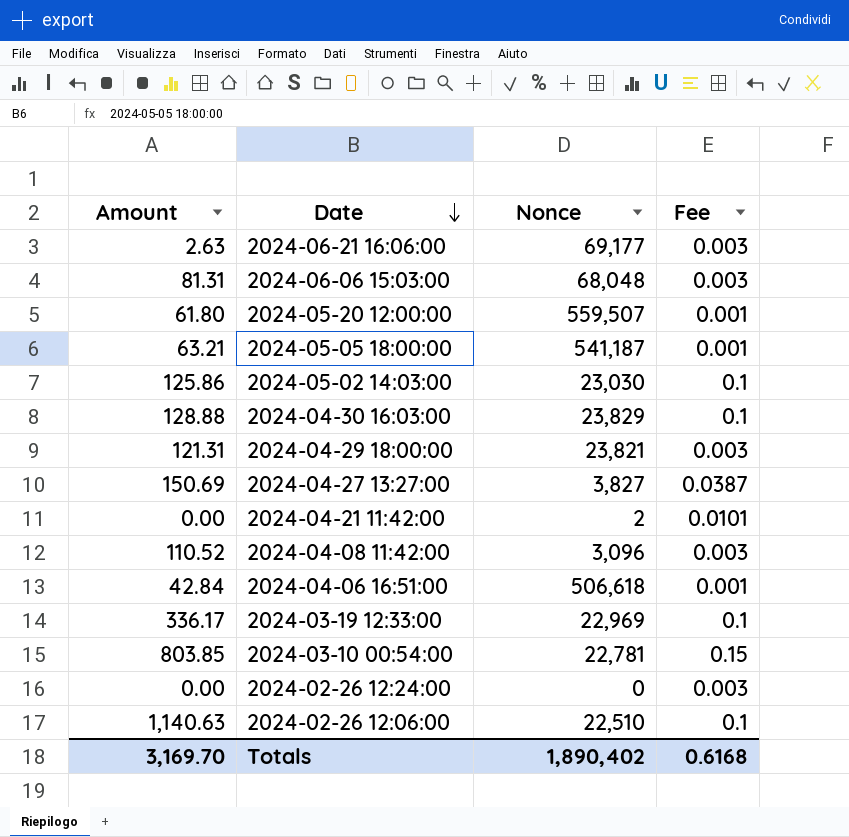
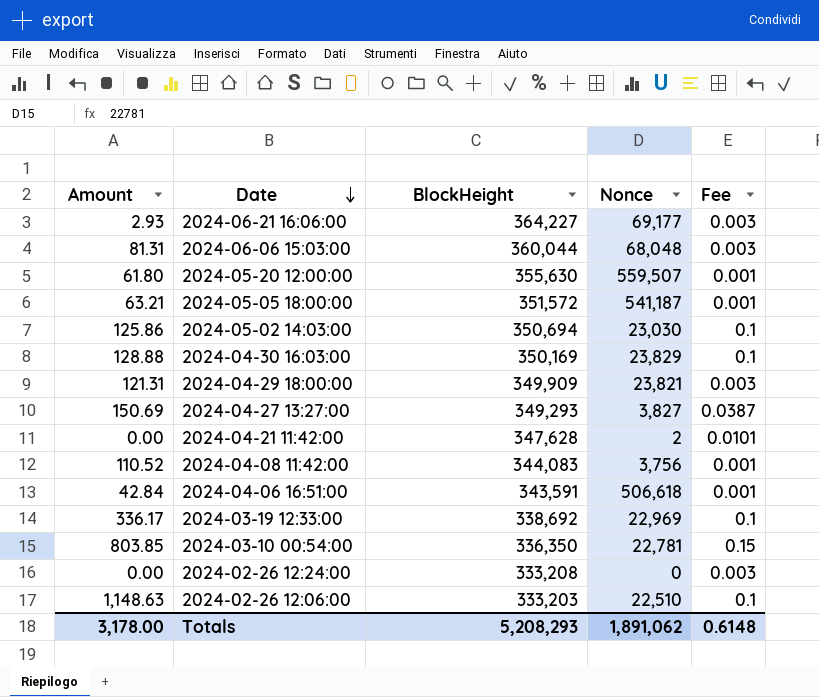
column BlockHeight | position: none -> 3
2024-06-21 16:06:00 | Amount: 2.63 -> 2.93
2024-04-08 11:42:00 | Nonce: 3,096 -> 3,756
2024-04-08 11:42:00 | Fee: 0.003 -> 0.001
2024-02-26 12:06:00 | Amount: 1,140.63 -> 1,148.63
Totals | Amount: 3,169.70 -> 3,178.00
Totals | Nonce: 1,890,402 -> 1,891,062
Totals | Fee: 0.6168 -> 0.6148

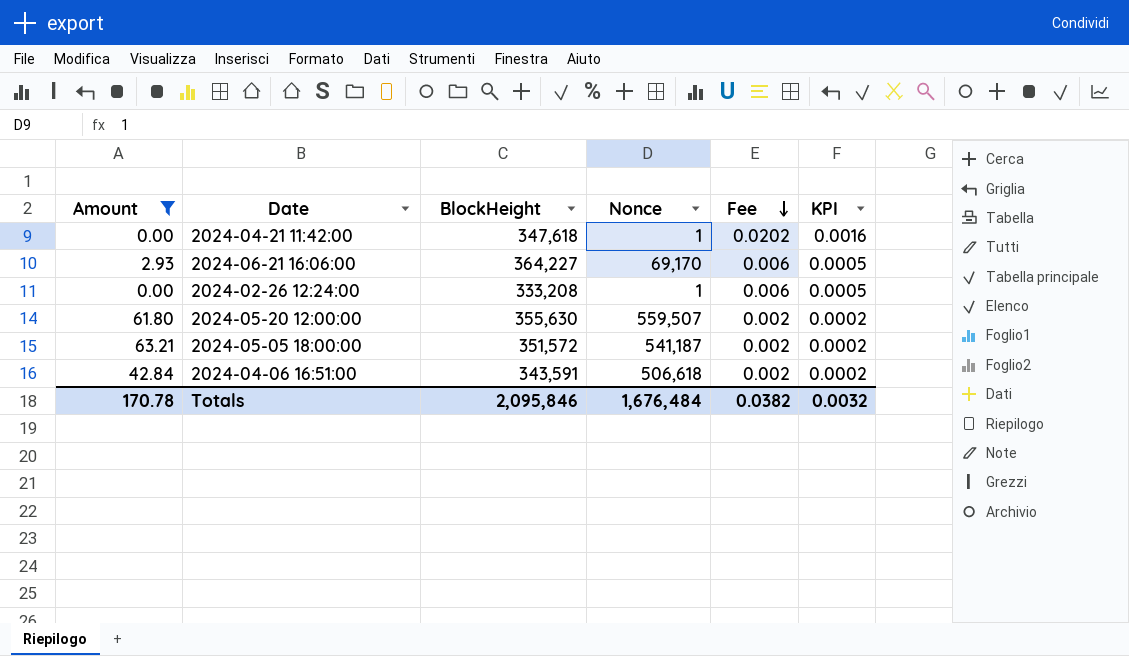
filter: none -> Amount <= 63.21
row order: Date descending -> Fee descending
column KPI | formula: none -> [Fee] * 0.08
2024-04-21 11:42:00 | BlockHeight: 347,628 -> 347,618
2024-04-21 11:42:00 | Nonce: 2 -> 1
2024-04-21 11:42:00 | Fee: 0.0101 -> 0.0202
2024-06-21 16:06:00 | Nonce: 69,177 -> 69,170
2024-06-21 16:06:00 | Fee: 0.003 -> 0.006
2024-02-26 12:24:00 | Nonce: 0 -> 1
2024-02-26 12:24:00 | Fee: 0.003 -> 0.006
2024-05-20 12:00:00 | Fee: 0.001 -> 0.002
2024-05-05 18:00:00 | Fee: 0.001 -> 0.002
2024-04-06 16:51:00 | Fee: 0.001 -> 0.002
Totals | Amount: 3,178.00 -> 170.78
Totals | BlockHeight: 5,208,293 -> 2,095,846
Totals | Nonce: 1,891,062 -> 1,676,484
Totals | Fee: 0.6148 -> 0.0382

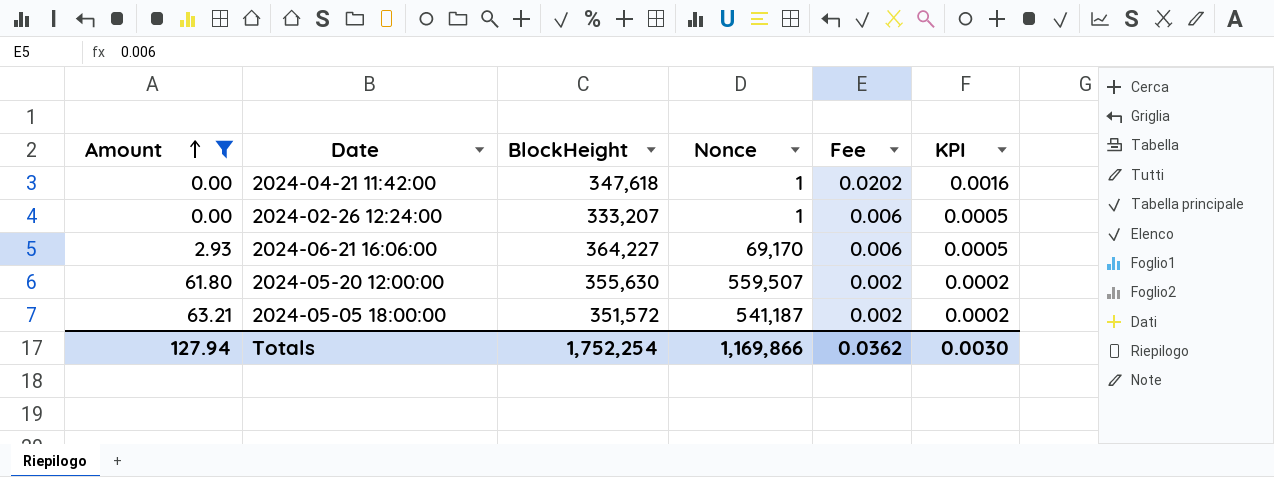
row order: Fee descending -> Amount ascending
row 2024-04-06 16:51:00: 42.84 | 343,591 | 506,618 | 0.002 | 0.0002 -> none
2024-02-26 12:24:00 | BlockHeight: 333,208 -> 333,207
Totals | Amount: 170.78 -> 127.94
Totals | BlockHeight: 2,095,846 -> 1,752,254
Totals | Nonce: 1,676,484 -> 1,169,866
Totals | Fee: 0.0382 -> 0.0362
Totals | KPI: 0.0032 -> 0.0030

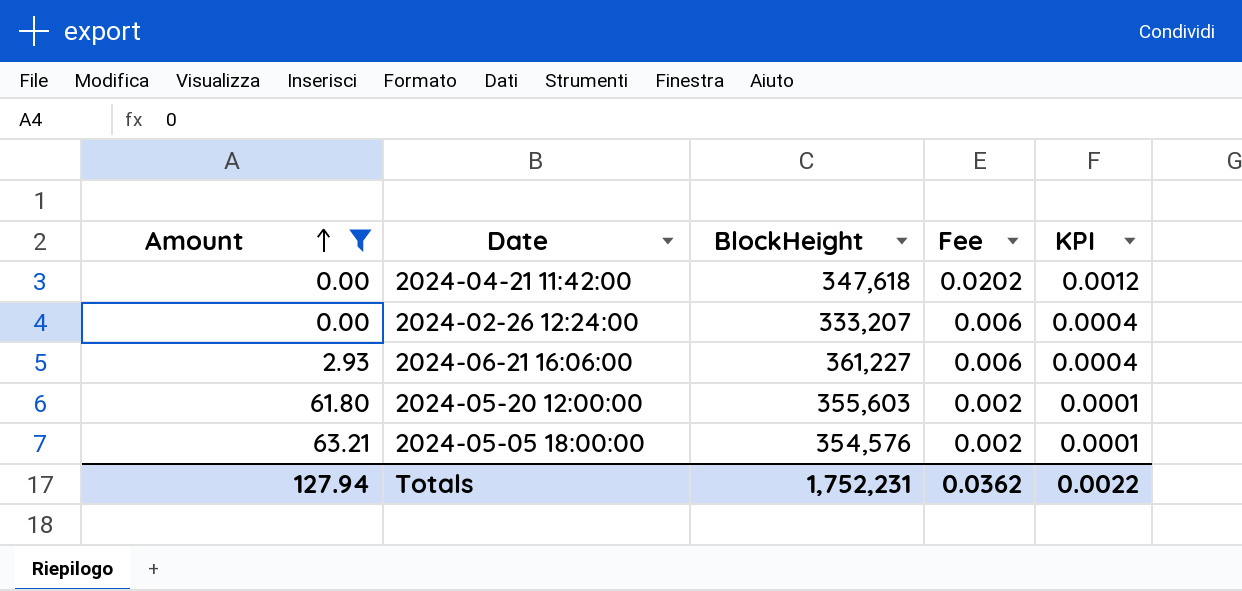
column Nonce | position: 4 -> none
column KPI | formula: [Fee] * 0.08 -> [Fee] * 0.06
2024-06-21 16:06:00 | BlockHeight: 364,227 -> 361,227
2024-05-20 12:00:00 | BlockHeight: 355,630 -> 355,603
2024-05-05 18:00:00 | BlockHeight: 351,572 -> 354,576
Totals | BlockHeight: 1,752,254 -> 1,752,231
Totals | KPI: 0.0030 -> 0.0022

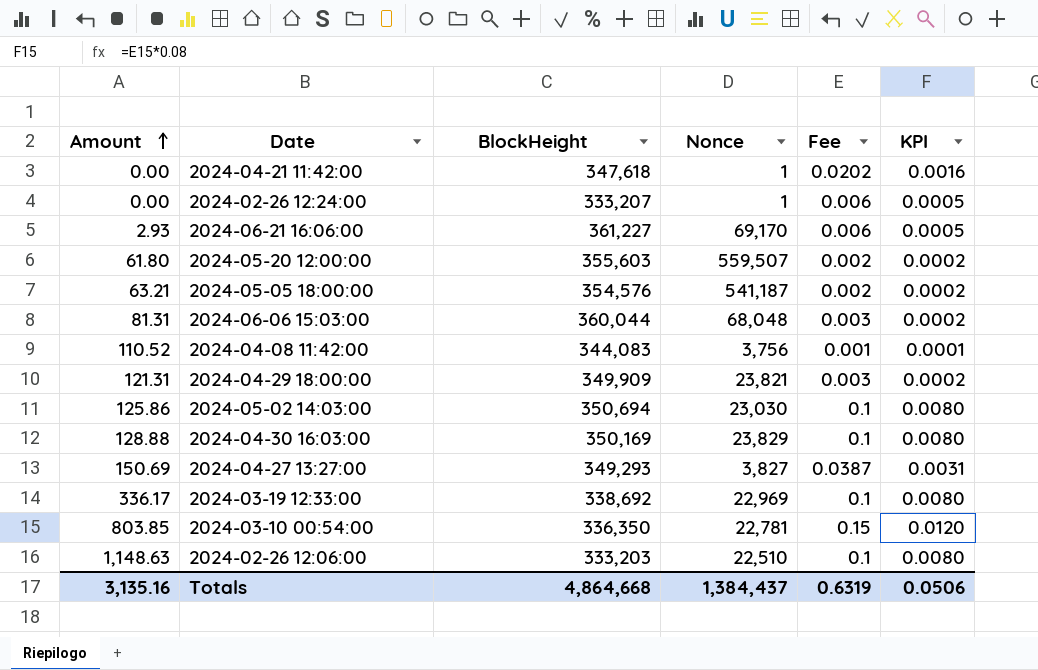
filter: Amount <= 63.21 -> none
column Nonce | position: none -> 4
column KPI | formula: [Fee] * 0.06 -> [Fee] * 0.08
Totals | Amount: 127.94 -> 3,135.16
Totals | BlockHeight: 1,752,231 -> 4,864,668
Totals | Fee: 0.0362 -> 0.6319
Totals | KPI: 0.0022 -> 0.0506

